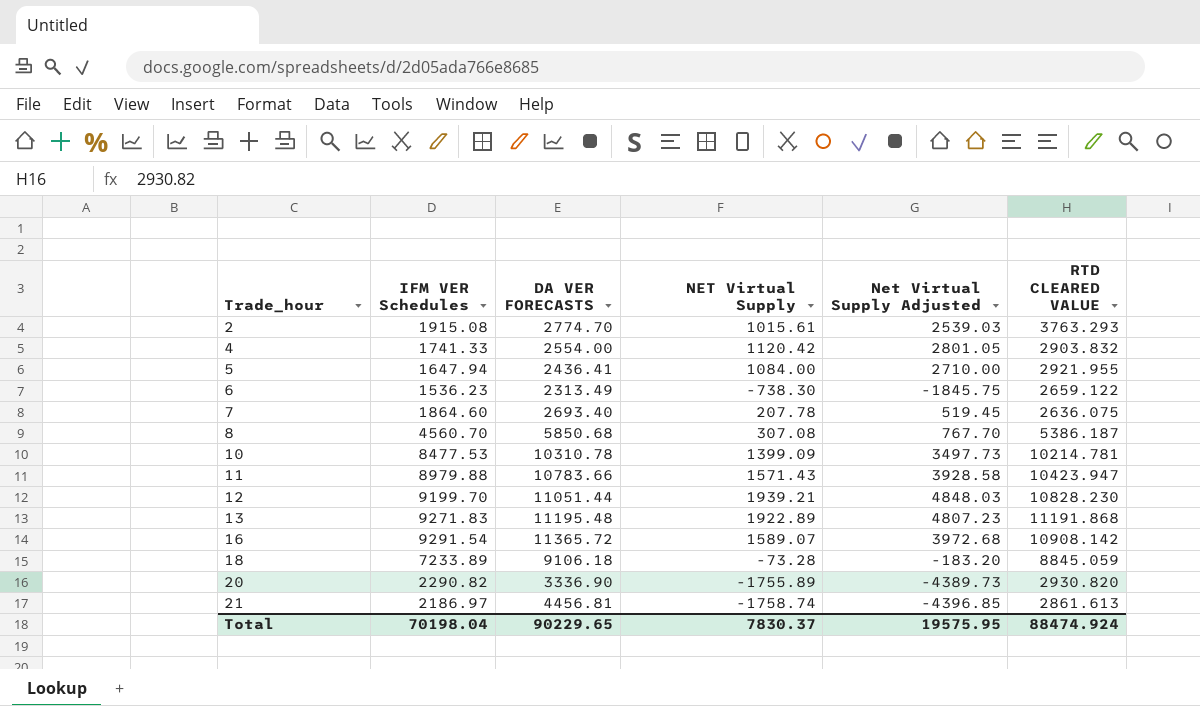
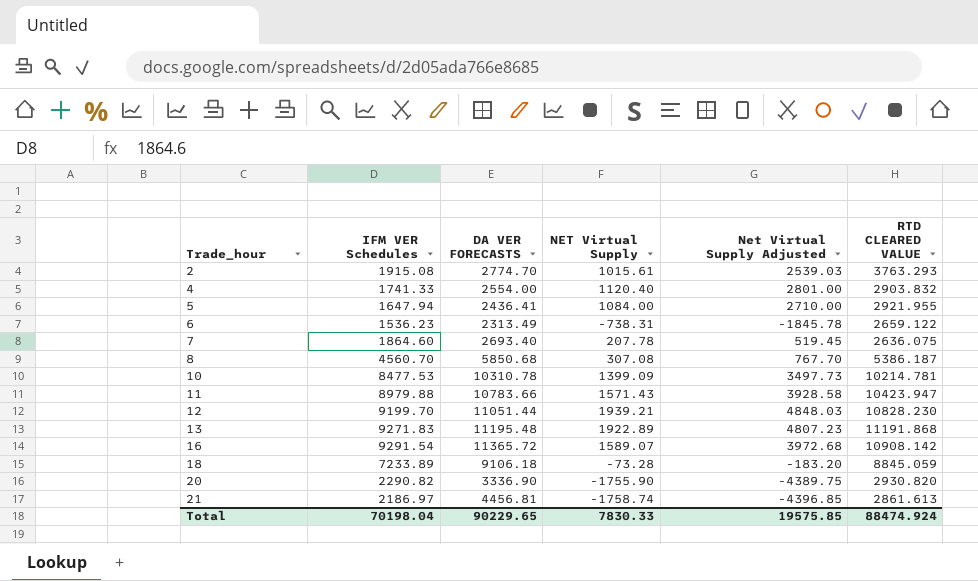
4 | NET Virtual Supply: 1120.42 -> 1120.40
4 | Net Virtual Supply Adjusted: 2801.05 -> 2801.00
6 | NET Virtual Supply: -738.30 -> -738.31
6 | Net Virtual Supply Adjusted: -1845.75 -> -1845.78
20 | NET Virtual Supply: -1755.89 -> -1755.90
20 | Net Virtual Supply Adjusted: -4389.73 -> -4389.75
Total | NET Virtual Supply: 7830.37 -> 7830.33
Total | Net Virtual Supply Adjusted: 19575.95 -> 19575.85

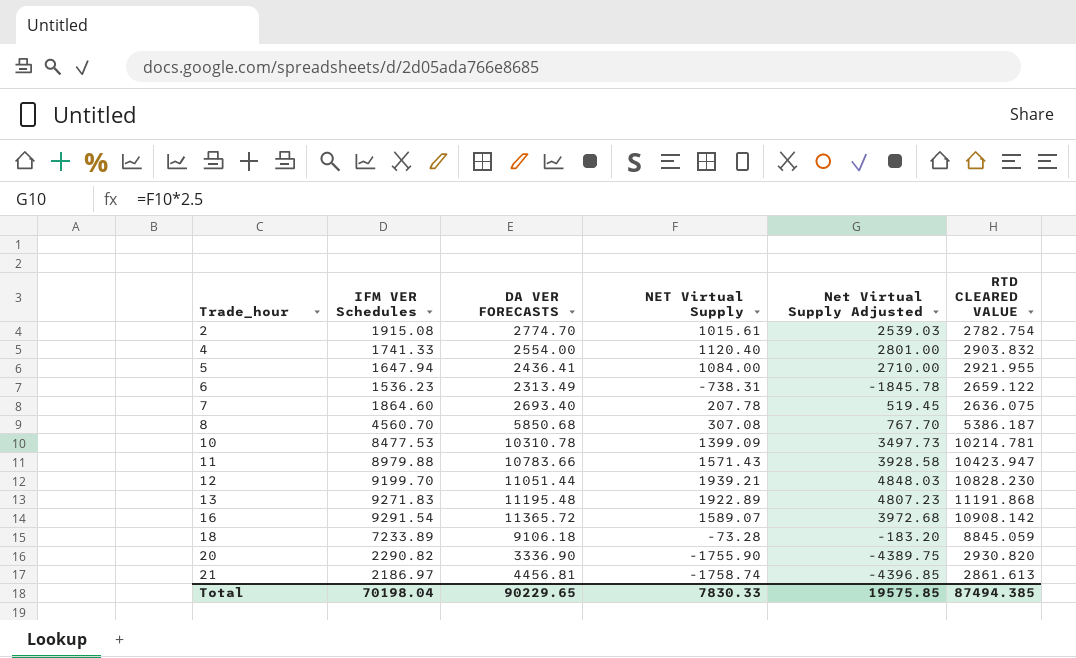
2 | RTD CLEARED VALUE: 3763.293 -> 2782.754
Total | RTD CLEARED VALUE: 88474.924 -> 87494.385

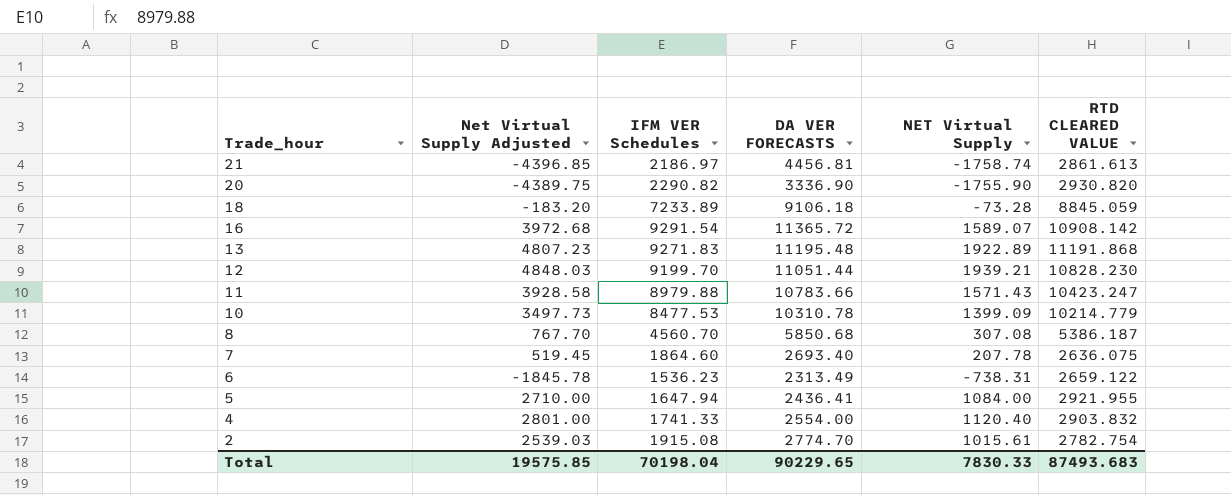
row order: Trade_hour ascending -> Trade_hour descending
column Net Virtual Supply Adjusted | position: 5 -> 2
11 | RTD CLEARED VALUE: 10423.947 -> 10423.247
10 | RTD CLEARED VALUE: 10214.781 -> 10214.779
Total | RTD CLEARED VALUE: 87494.385 -> 87493.683

